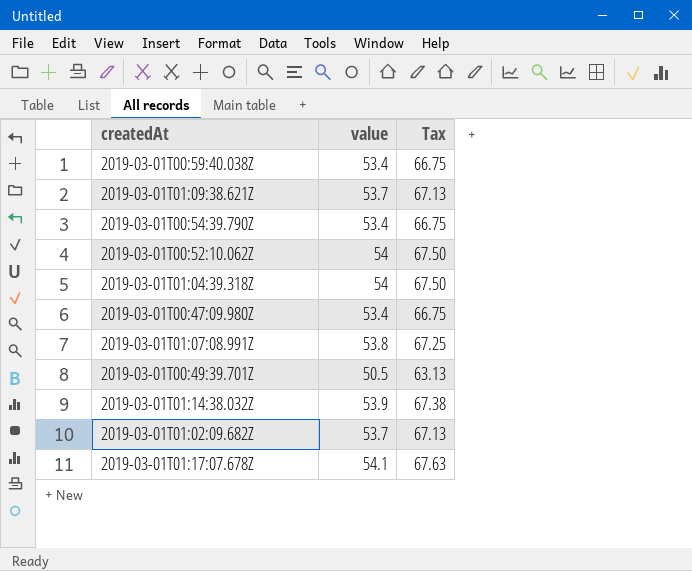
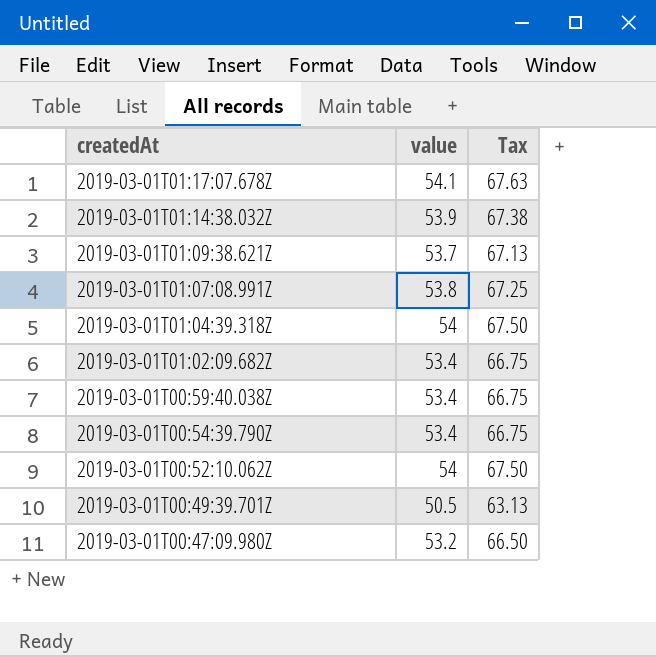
row order: none -> createdAt descending
2019-03-01T01:02:09.682Z | value: 53.7 -> 53.4
2019-03-01T01:02:09.682Z | Tax: 67.13 -> 66.75
2019-03-01T00:47:09.980Z | value: 53.4 -> 53.2
2019-03-01T00:47:09.980Z | Tax: 66.75 -> 66.50

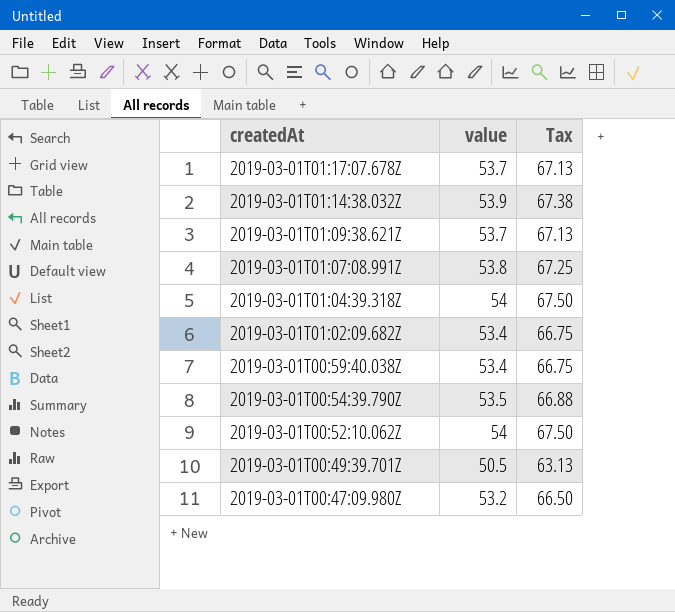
2019-03-01T01:17:07.678Z | value: 54.1 -> 53.7
2019-03-01T01:17:07.678Z | Tax: 67.63 -> 67.13
2019-03-01T00:54:39.790Z | value: 53.4 -> 53.5
2019-03-01T00:54:39.790Z | Tax: 66.75 -> 66.88

